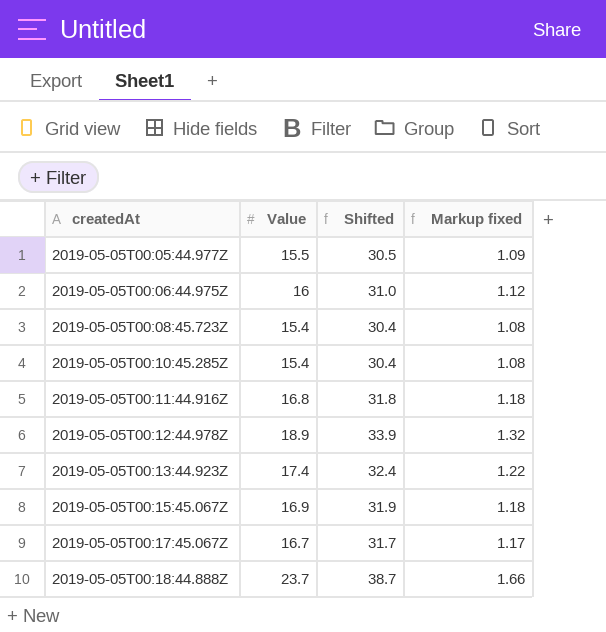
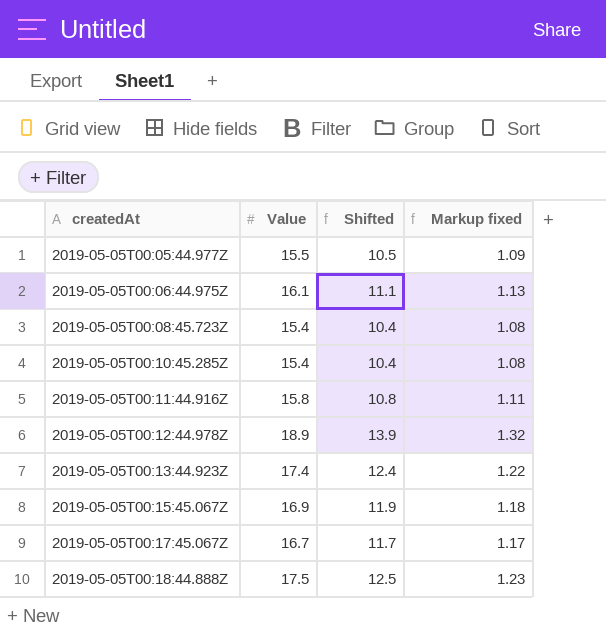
column Shifted | formula: [Value] + 15 -> [Value] - 5
2019-05-05T00:06:44.975Z | Value: 16 -> 16.1
2019-05-05T00:06:44.975Z | Markup fixed: 1.12 -> 1.13
2019-05-05T00:11:44.916Z | Value: 16.8 -> 15.8
2019-05-05T00:11:44.916Z | Markup fixed: 1.18 -> 1.11
2019-05-05T00:18:44.888Z | Value: 23.7 -> 17.5
2019-05-05T00:18:44.888Z | Markup fixed: 1.66 -> 1.23

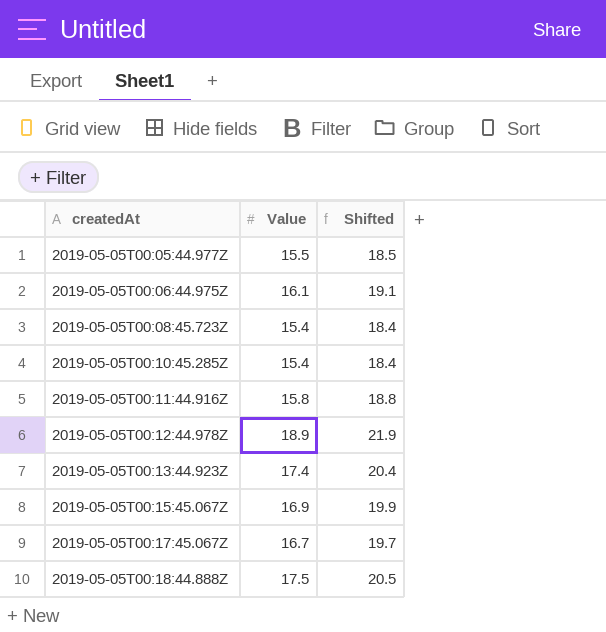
column Markup fixed | formula: [Value] * 0.07 -> none
column Shifted | formula: [Value] - 5 -> [Value] + 3

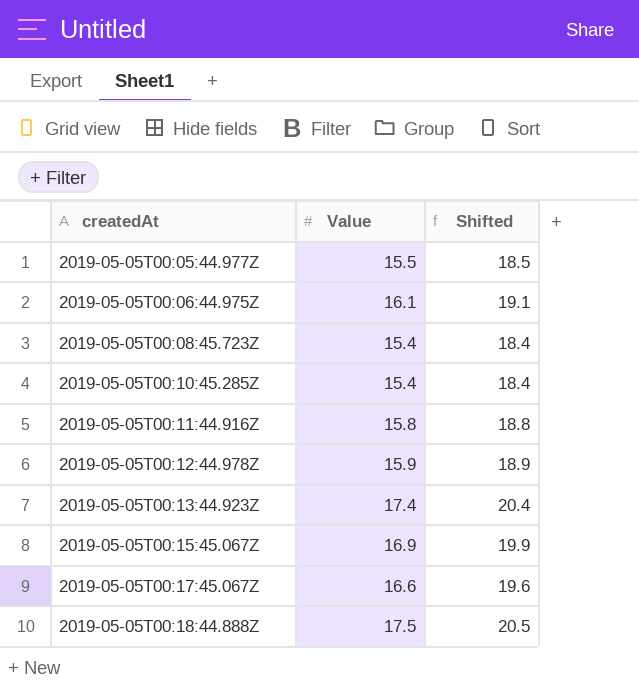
2019-05-05T00:12:44.978Z | Value: 18.9 -> 15.9
2019-05-05T00:12:44.978Z | Shifted: 21.9 -> 18.9
2019-05-05T00:17:45.067Z | Value: 16.7 -> 16.6
2019-05-05T00:17:45.067Z | Shifted: 19.7 -> 19.6

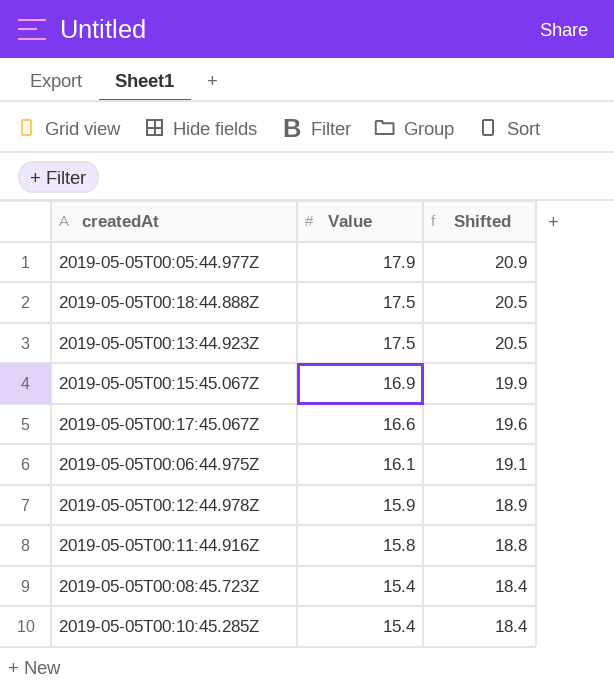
row order: createdAt ascending -> Value descending
2019-05-05T00:05:44.977Z | Value: 15.5 -> 17.9
2019-05-05T00:05:44.977Z | Shifted: 18.5 -> 20.9
2019-05-05T00:13:44.923Z | Value: 17.4 -> 17.5
2019-05-05T00:13:44.923Z | Shifted: 20.4 -> 20.5

